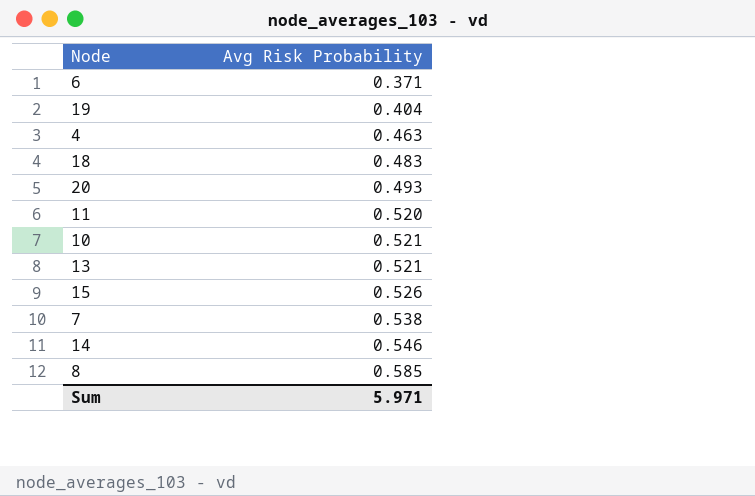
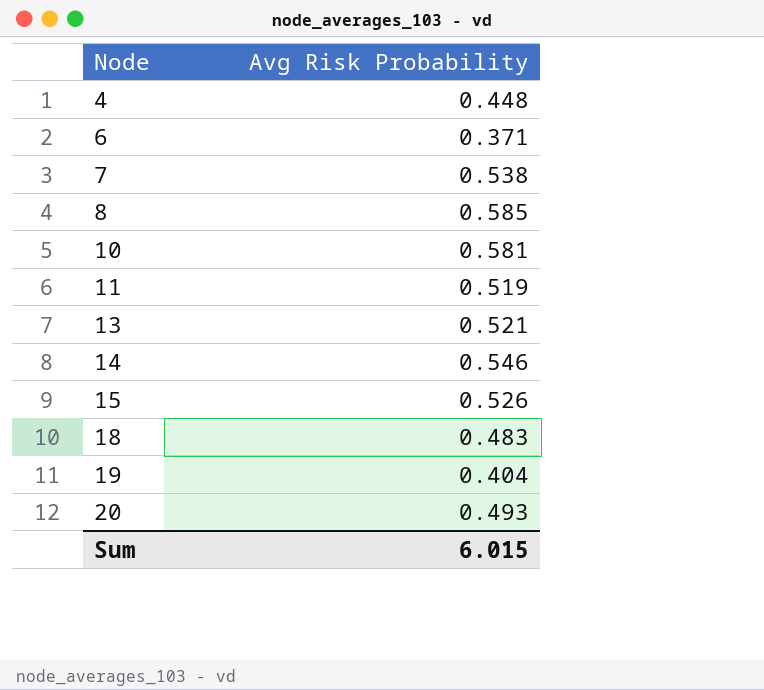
row order: Avg Risk Probability ascending -> Node ascending
4 | Avg Risk Probability: 0.463 -> 0.448
10 | Avg Risk Probability: 0.521 -> 0.581
11 | Avg Risk Probability: 0.520 -> 0.519
Sum | Avg Risk Probability: 5.971 -> 6.015

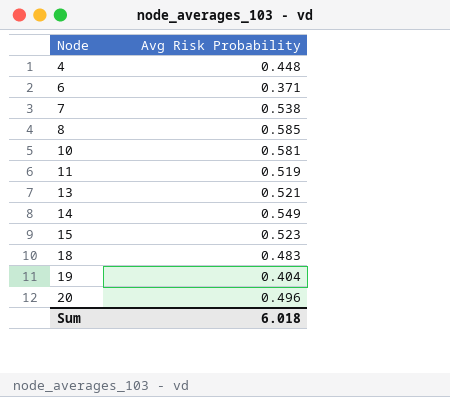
14 | Avg Risk Probability: 0.546 -> 0.549
15 | Avg Risk Probability: 0.526 -> 0.523
20 | Avg Risk Probability: 0.493 -> 0.496
Sum | Avg Risk Probability: 6.015 -> 6.018

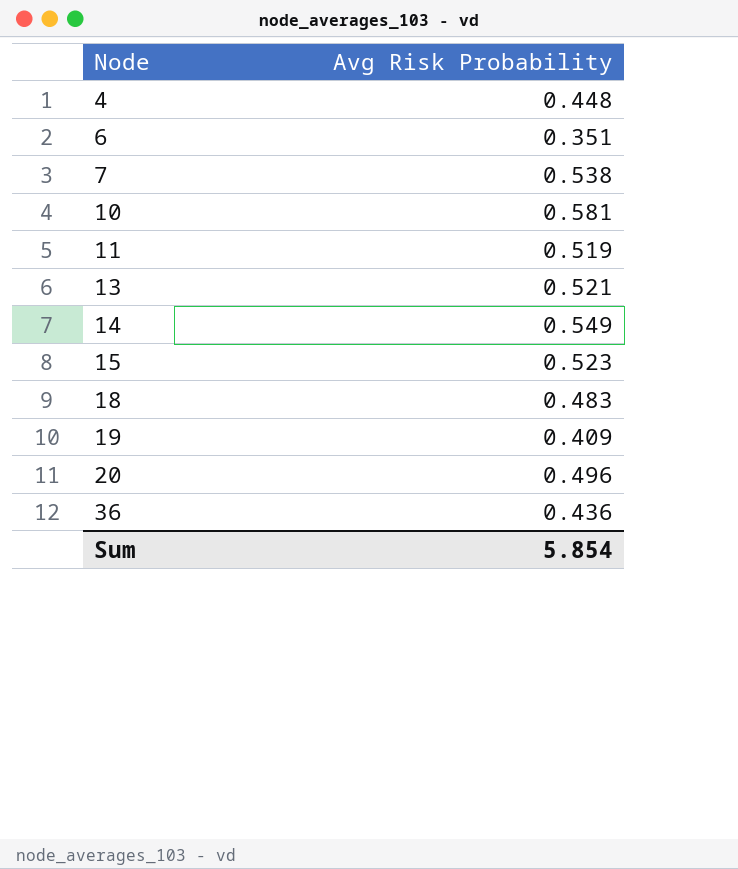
row 8: 0.585 -> none
6 | Avg Risk Probability: 0.371 -> 0.351
19 | Avg Risk Probability: 0.404 -> 0.409
row 36: none -> 0.436
Sum | Avg Risk Probability: 6.018 -> 5.854

